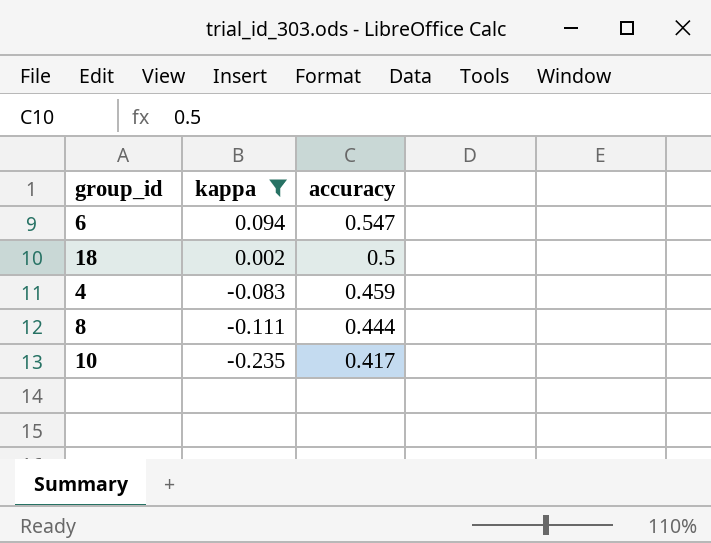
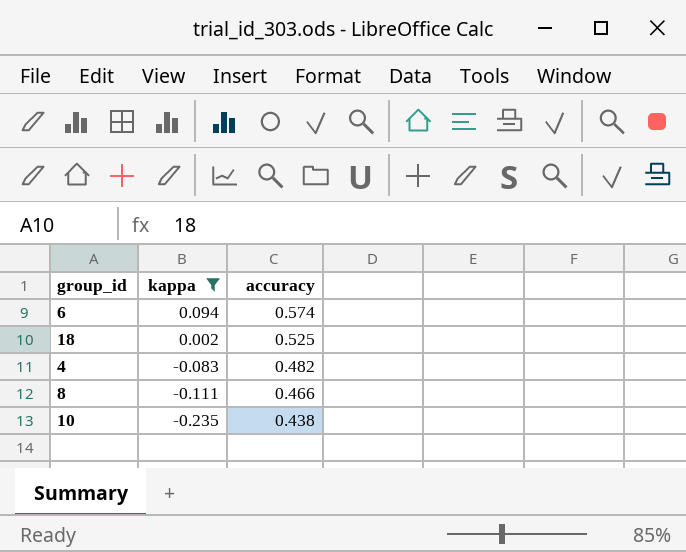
6 | accuracy: 0.547 -> 0.574
18 | accuracy: 0.5 -> 0.525
4 | accuracy: 0.459 -> 0.482
8 | accuracy: 0.444 -> 0.466
10 | accuracy: 0.417 -> 0.438

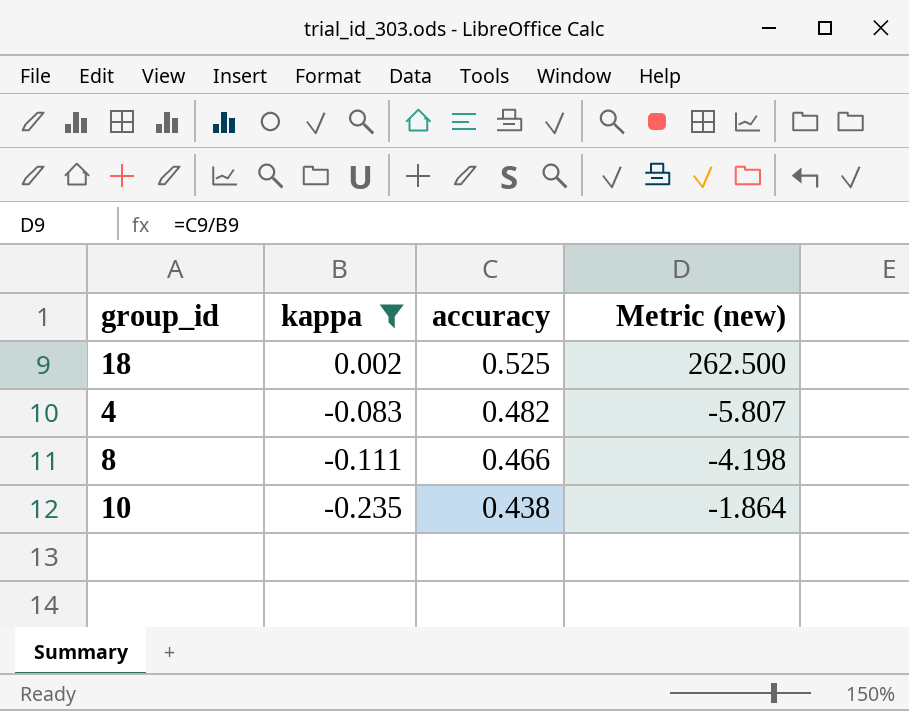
column Metric (new) | formula: none -> [accuracy] / [kappa]
row 6: 0.094 | 0.574 -> none

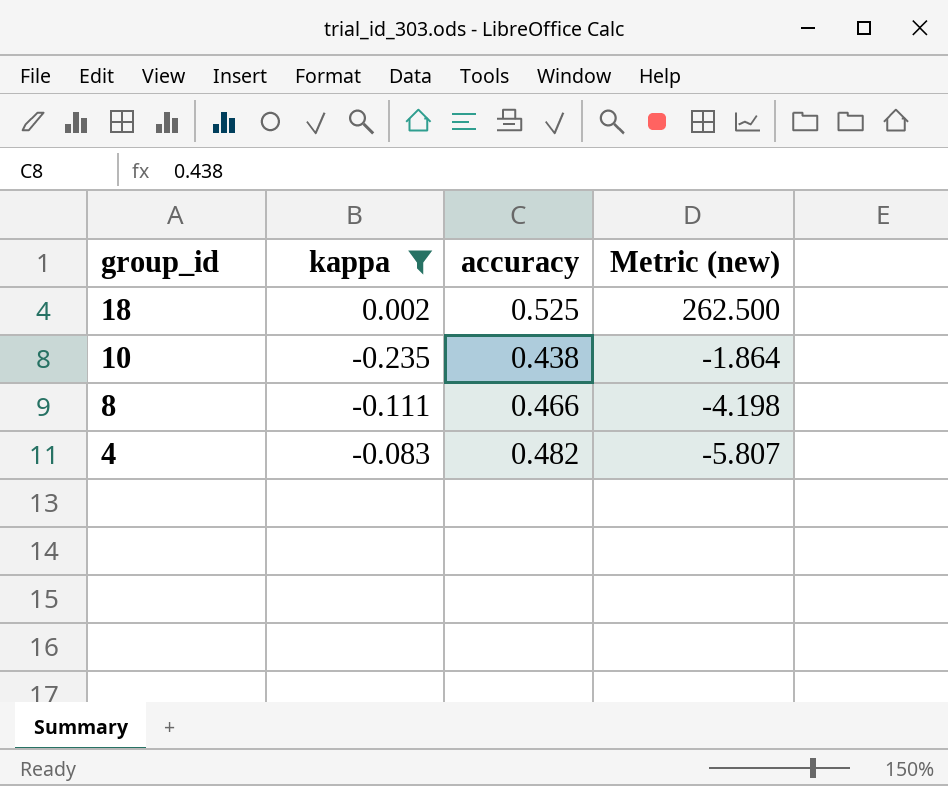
row order: kappa descending -> group_id descending

